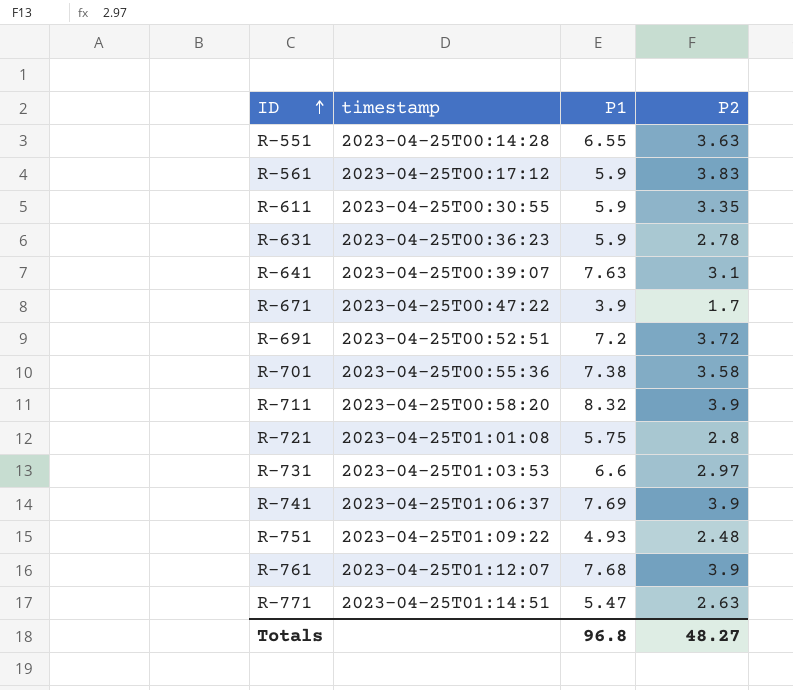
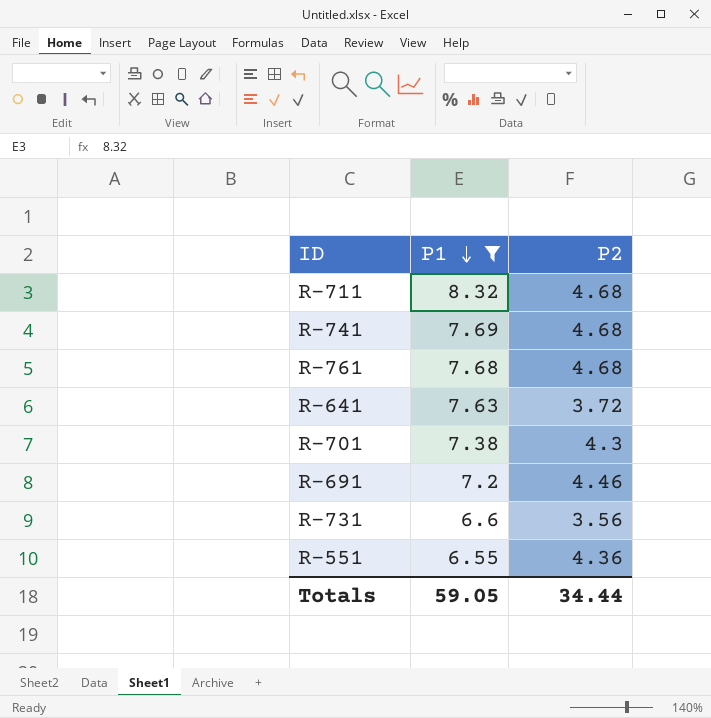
filter: none -> P1 >= 6.55
row order: ID ascending -> P1 descending
column timestamp | position: 2 -> none
R-711 | P2: 3.9 -> 4.68
R-741 | P2: 3.9 -> 4.68
R-761 | P2: 3.9 -> 4.68
R-641 | P2: 3.1 -> 3.72
R-701 | P2: 3.58 -> 4.3
R-691 | P2: 3.72 -> 4.46
R-731 | P2: 2.97 -> 3.56
R-551 | P2: 3.63 -> 4.36
Totals | P1: 96.8 -> 59.05
Totals | P2: 48.27 -> 34.44

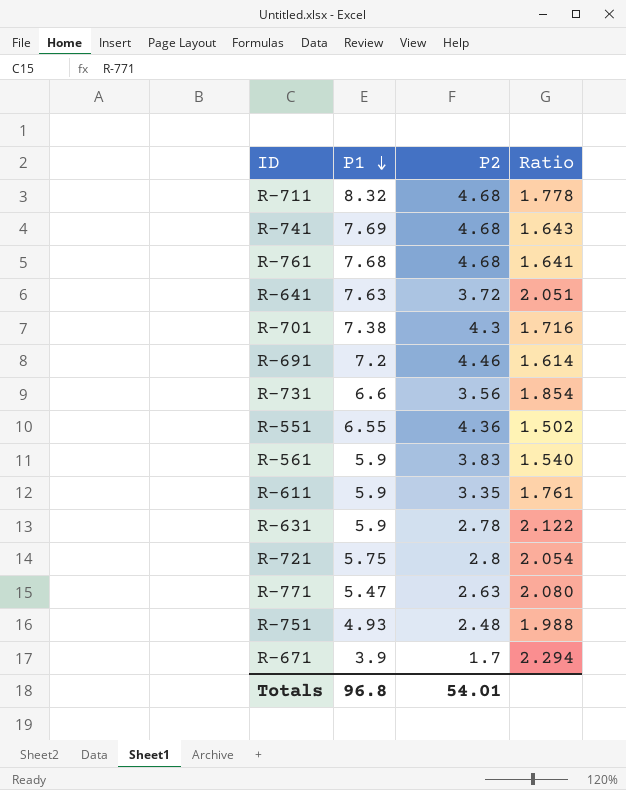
filter: P1 >= 6.55 -> none
column Ratio | formula: none -> [P1] / [P2]
Totals | P1: 59.05 -> 96.8
Totals | P2: 34.44 -> 54.01

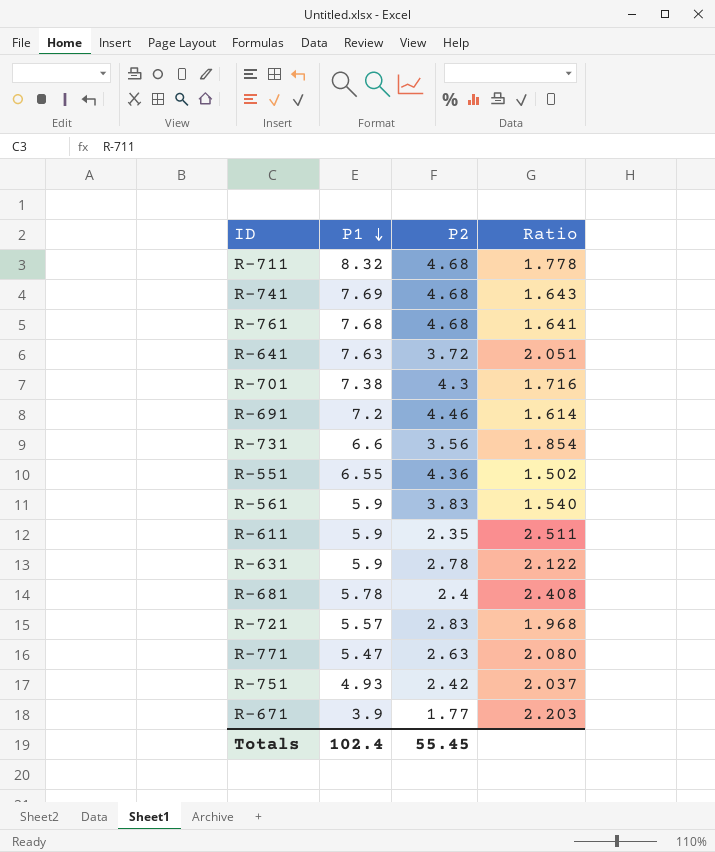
R-611 | P2: 3.35 -> 2.35
R-611 | Ratio: 1.761 -> 2.511
row R-681: none -> 5.78 | 2.4 | 2.408
R-721 | P1: 5.75 -> 5.57
R-721 | P2: 2.8 -> 2.83
R-721 | Ratio: 2.054 -> 1.968
R-751 | P2: 2.48 -> 2.42
R-751 | Ratio: 1.988 -> 2.037
R-671 | P2: 1.7 -> 1.77
R-671 | Ratio: 2.294 -> 2.203
Totals | P1: 96.8 -> 102.4
Totals | P2: 54.01 -> 55.45

